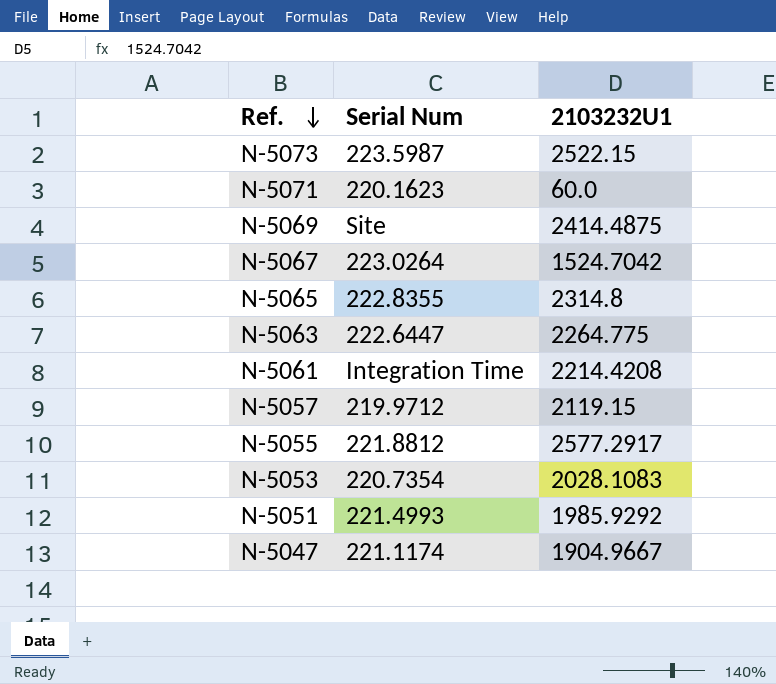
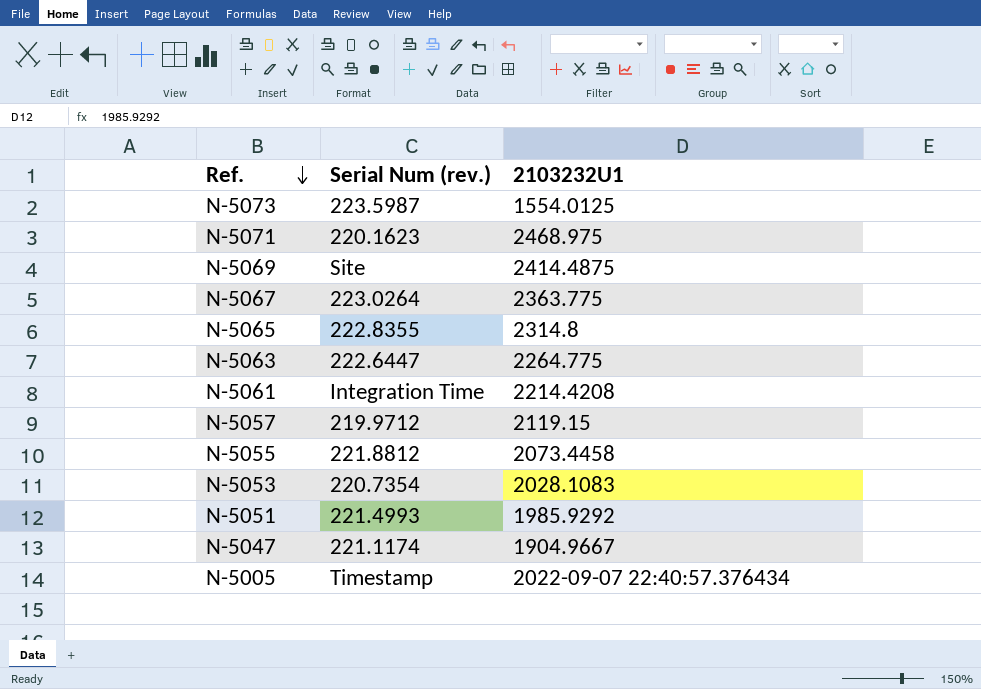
column name: Serial Num -> Serial Num (rev.)
N-5073 | 2103232U1: 2522.15 -> 1554.0125
N-5071 | 2103232U1: 60.0 -> 2468.975
N-5067 | 2103232U1: 1524.7042 -> 2363.775
N-5055 | 2103232U1: 2577.2917 -> 2073.4458
row N-5005: none -> Timestamp | 2022-09-07 22:40:57.376434

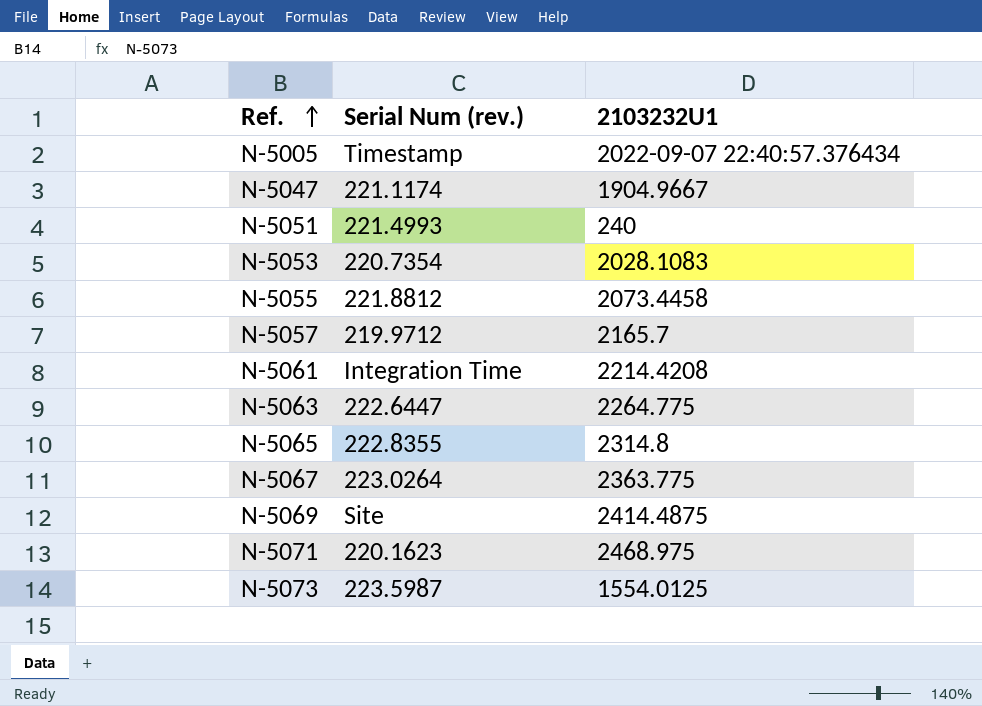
row order: Ref. descending -> Ref. ascending
N-5051 | 2103232U1: 1985.9292 -> 240
N-5057 | 2103232U1: 2119.15 -> 2165.7

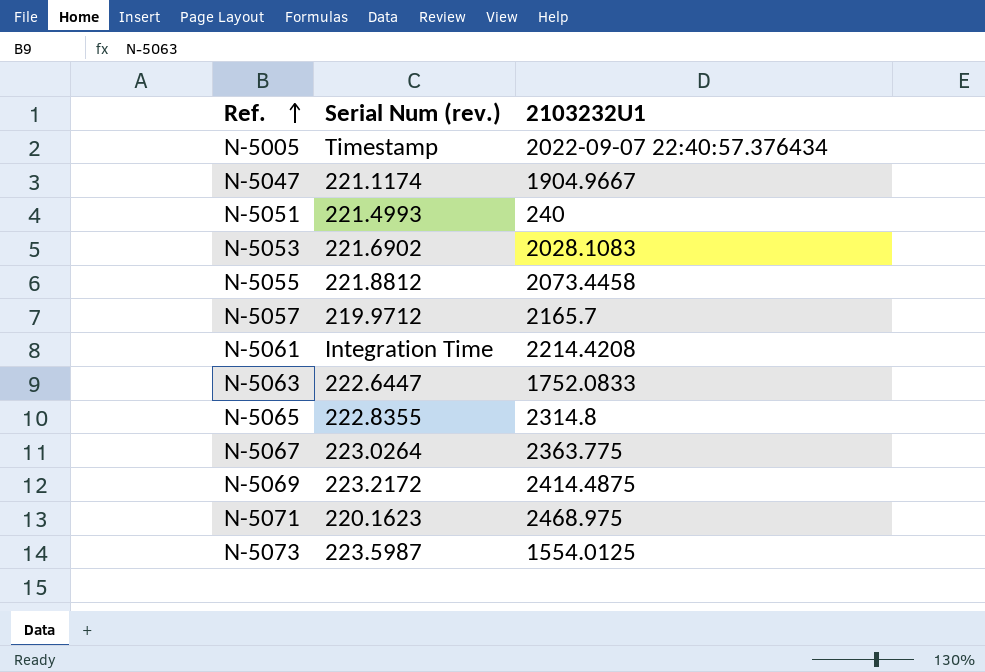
N-5053 | Serial Num (rev.): 220.7354 -> 221.6902
N-5063 | 2103232U1: 2264.775 -> 1752.0833
N-5069 | Serial Num (rev.): Site -> 223.2172

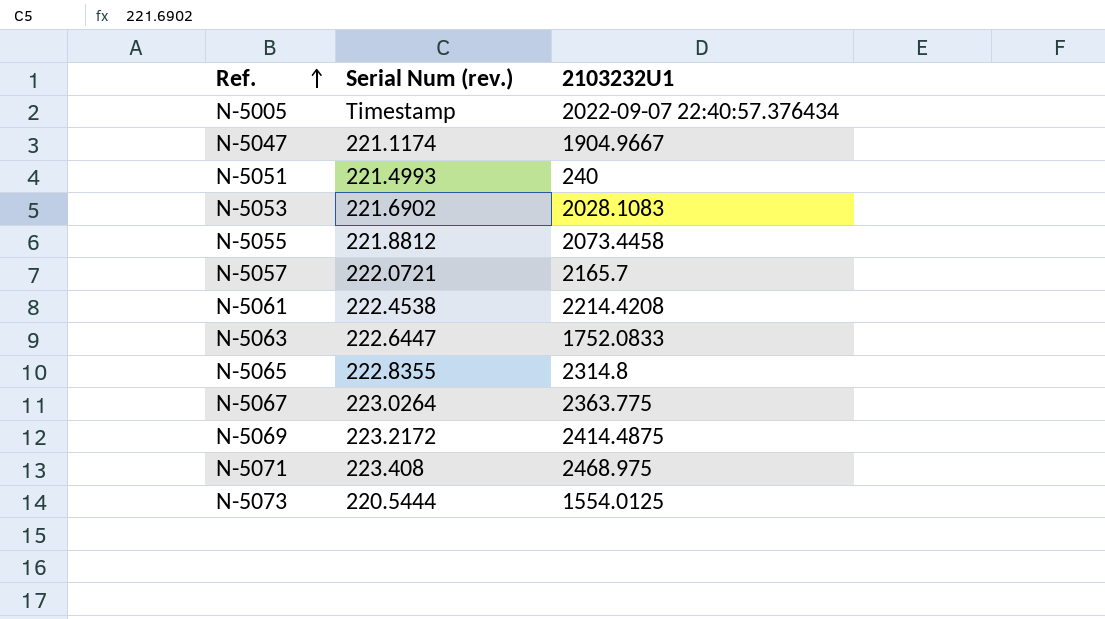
N-5057 | Serial Num (rev.): 219.9712 -> 222.0721
N-5061 | Serial Num (rev.): Integration Time -> 222.4538
N-5071 | Serial Num (rev.): 220.1623 -> 223.408
N-5073 | Serial Num (rev.): 223.5987 -> 220.5444

